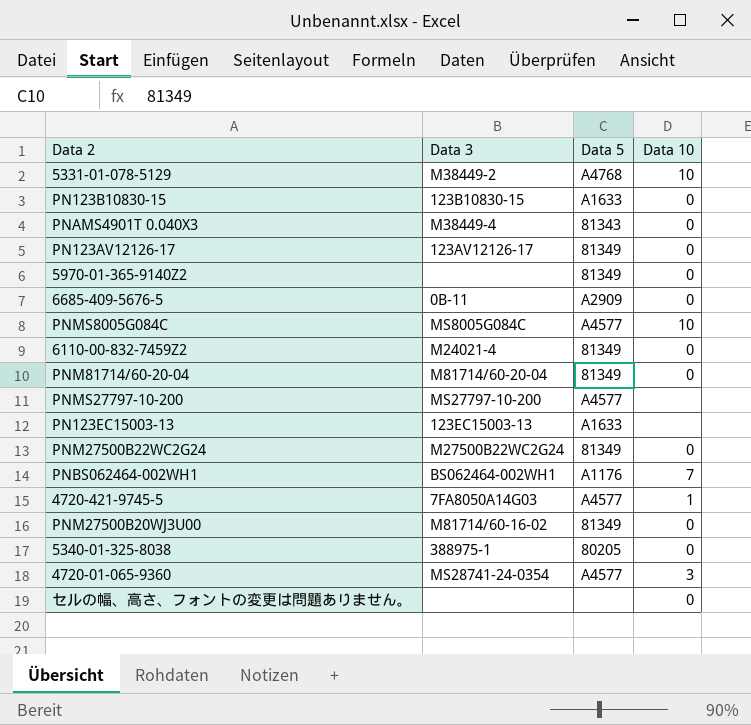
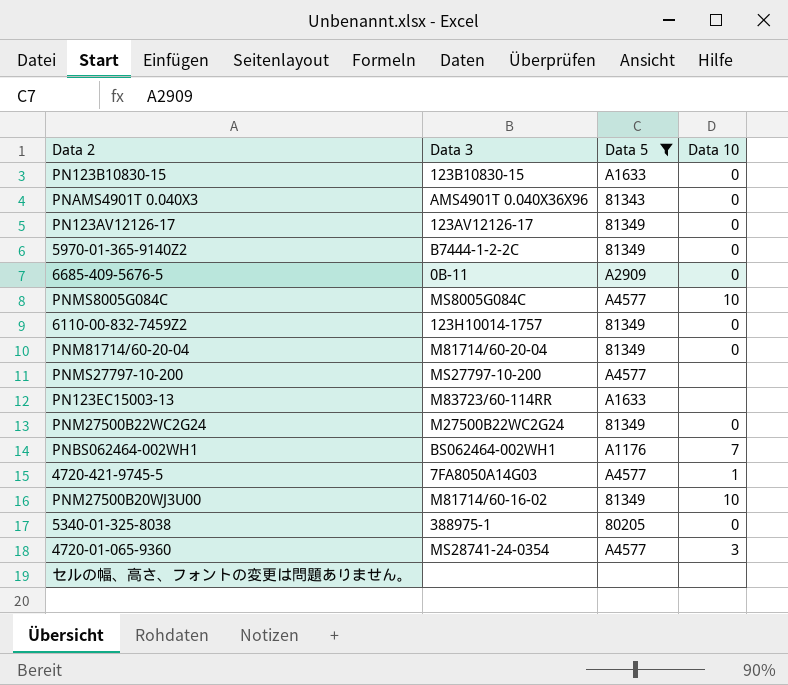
filter: none -> Data 5 != A4768
PNAMS4901T 0.040X3 | Data 3: M38449-4 -> AMS4901T 0.040X36X96
5970-01-365-9140Z2 | Data 3: none -> B7444-1-2-2C
6110-00-832-7459Z2 | Data 3: M24021-4 -> 123H10014-1757
PN123EC15003-13 | Data 3: 123EC15003-13 -> M83723/60-114RR
PNM27500B20WJ3U00 | Data 10: 0 -> 10
セルの幅、高さ、フォントの変更は問題ありません。 | Data 10: 0 -> none

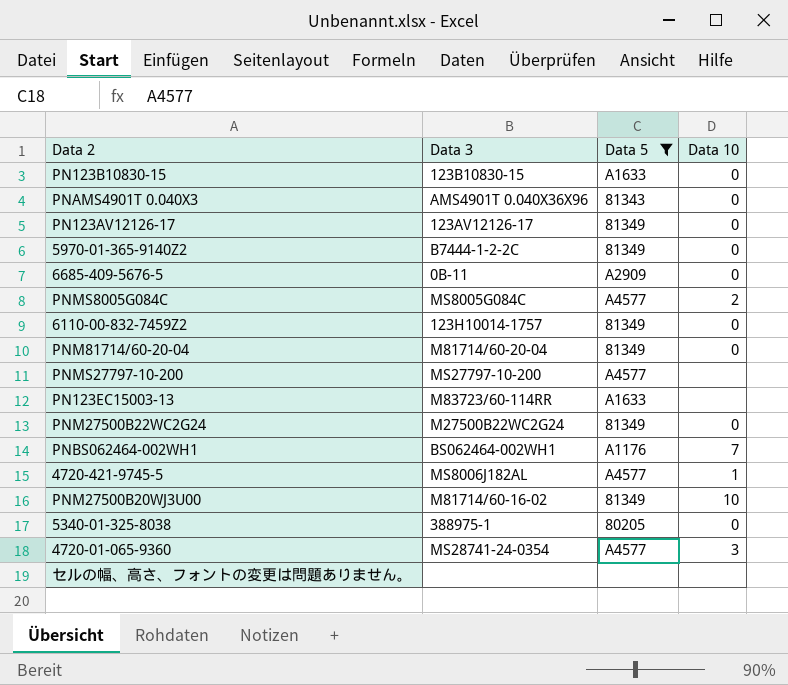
PNMS8005G084C | Data 10: 10 -> 2
4720-421-9745-5 | Data 3: 7FA8050A14G03 -> MS8006J182AL

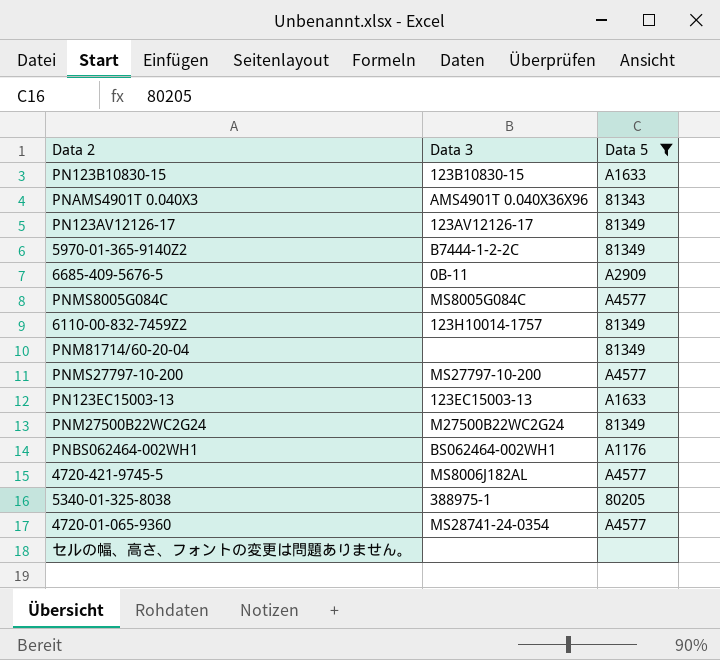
column Data 10 | position: 4 -> none
row PNM27500B20WJ3U00: M81714/60-16-02 | 81349 | 10 -> none
PNM81714/60-20-04 | Data 3: M81714/60-20-04 -> none
PN123EC15003-13 | Data 3: M83723/60-114RR -> 123EC15003-13

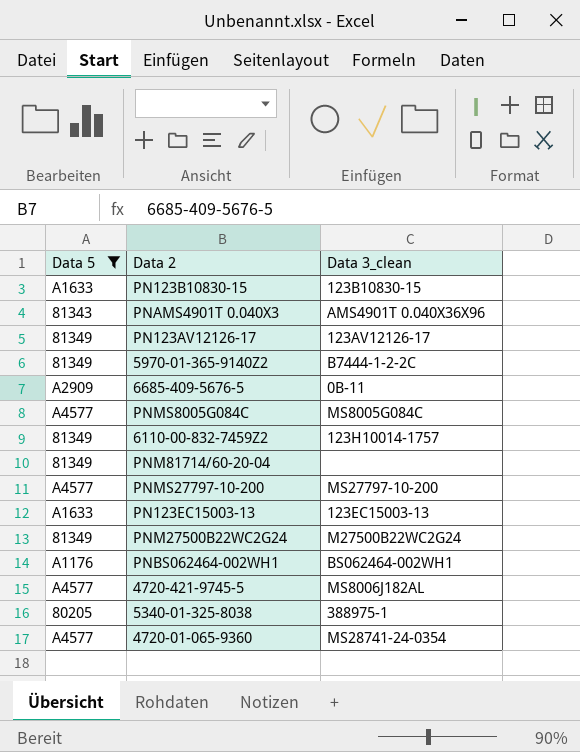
column Data 5 | position: 3 -> 1
column name: Data 3 -> Data 3_clean
row セルの幅、高さ、フォントの変更は問題ありません。: none | none -> none

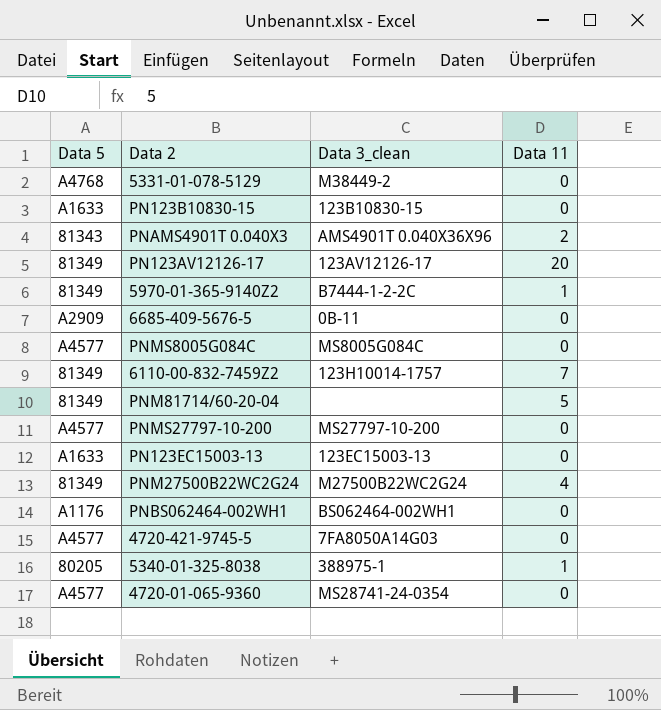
filter: Data 5 != A4768 -> none
column Data 11 | position: none -> 4
4720-421-9745-5 | Data 3_clean: MS8006J182AL -> 7FA8050A14G03

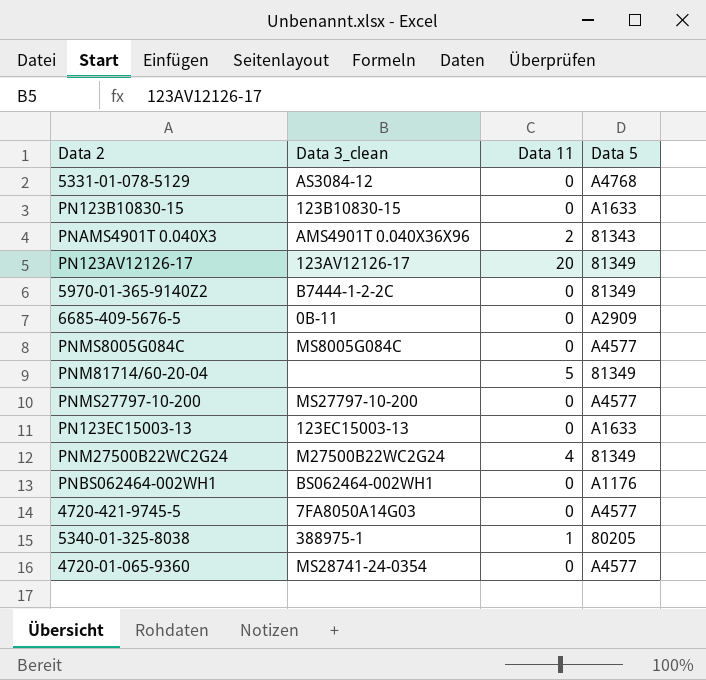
column Data 5 | position: 1 -> 4
row 6110-00-832-7459Z2: 81349 | 123H10014-1757 | 7 -> none
5331-01-078-5129 | Data 3_clean: M38449-2 -> AS3084-12
5970-01-365-9140Z2 | Data 11: 1 -> 0

